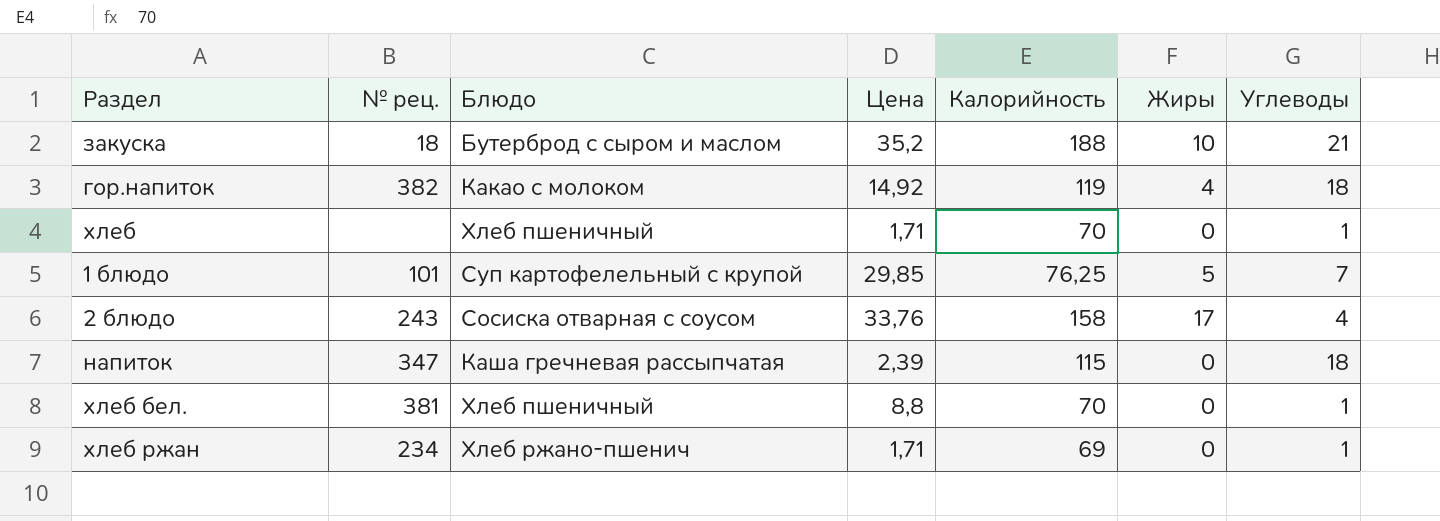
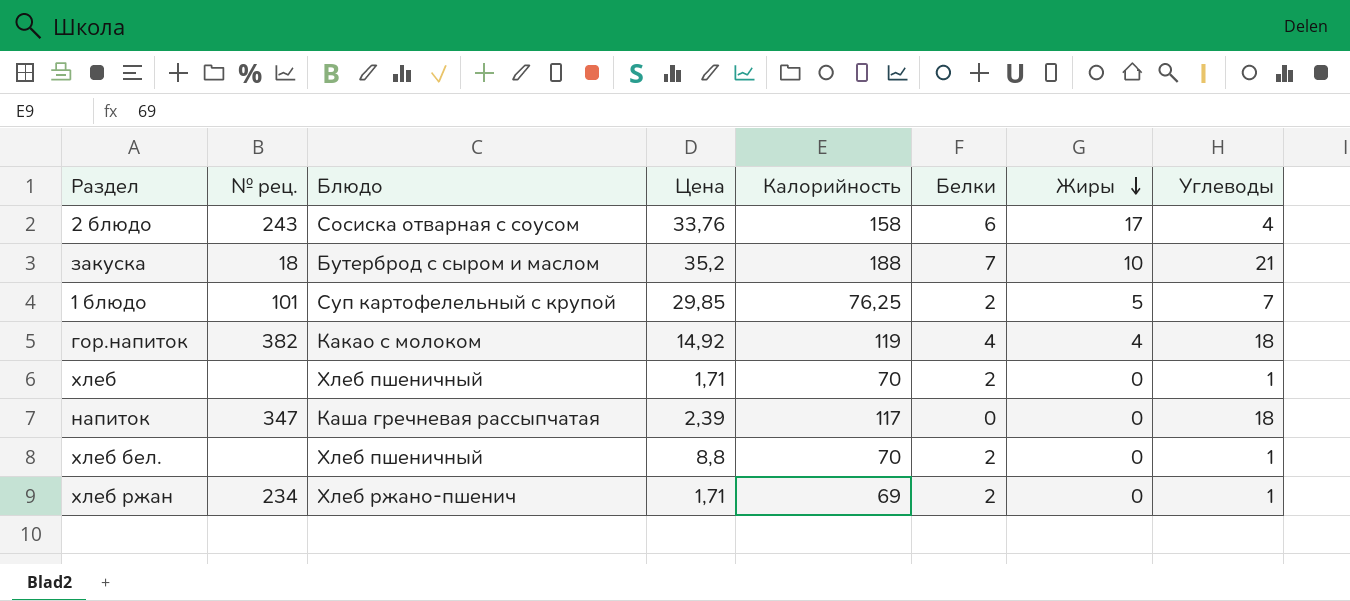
row order: none -> Жиры descending
column Белки | position: none -> 6
напиток | Калорийность: 115 -> 117
хлеб бел. | № рец.: 381 -> none

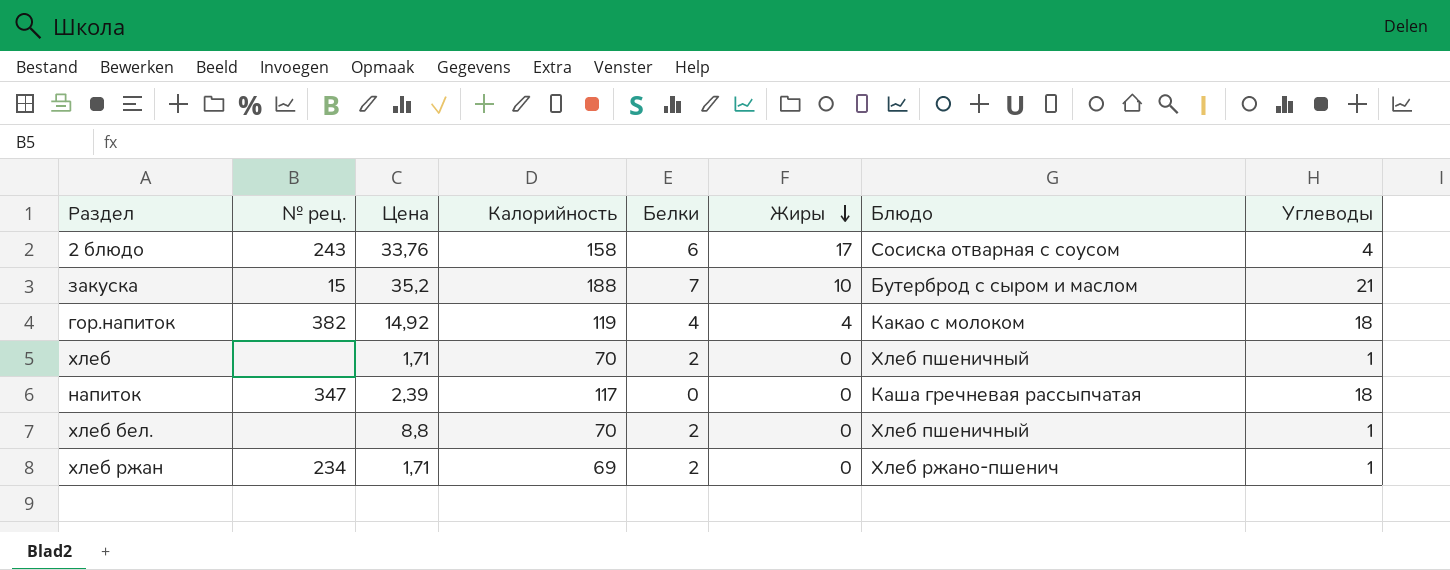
column Блюдо | position: 3 -> 7
row 1 блюдо: 101 | Суп картофелельный с крупой | 29,85 | 76,25 | 2 | 5 | 7 -> none
закуска | № рец.: 18 -> 15

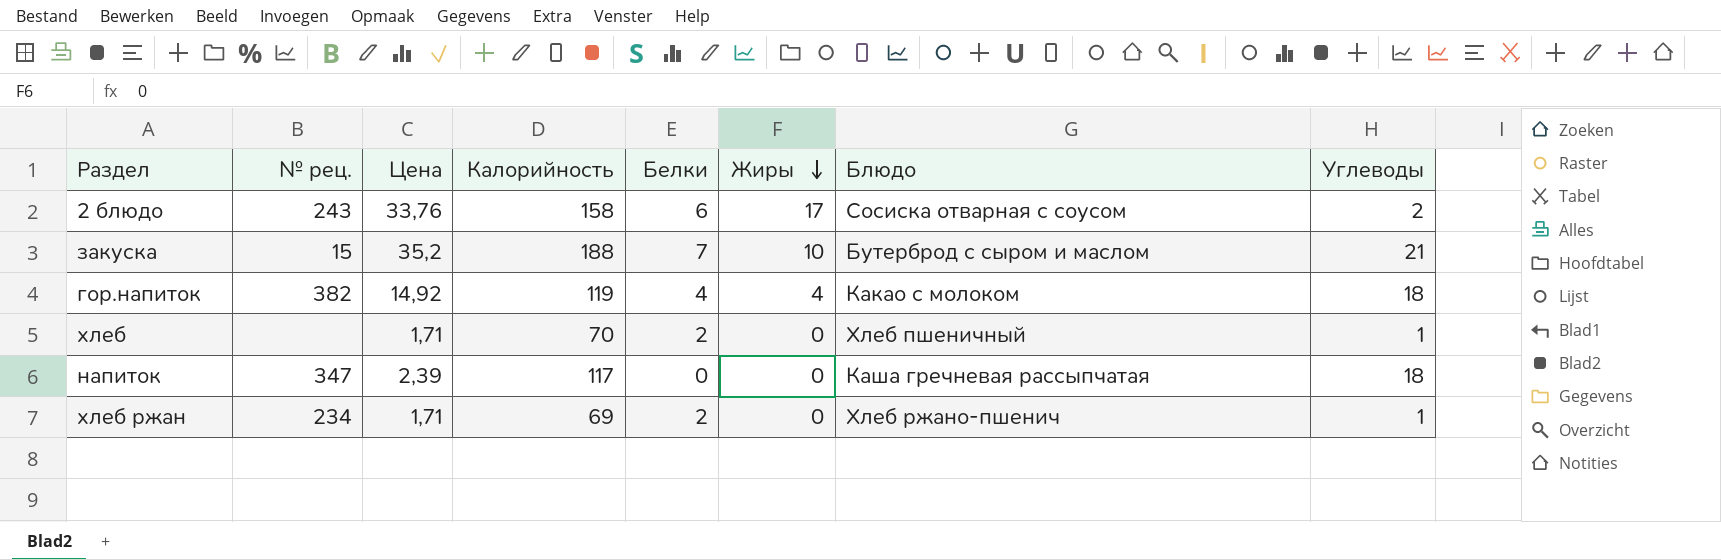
row хлеб бел.: none | 8,8 | 70 | 2 | 0 | Хлеб пшеничный | 1 -> none
2 блюдо | Углеводы: 4 -> 2

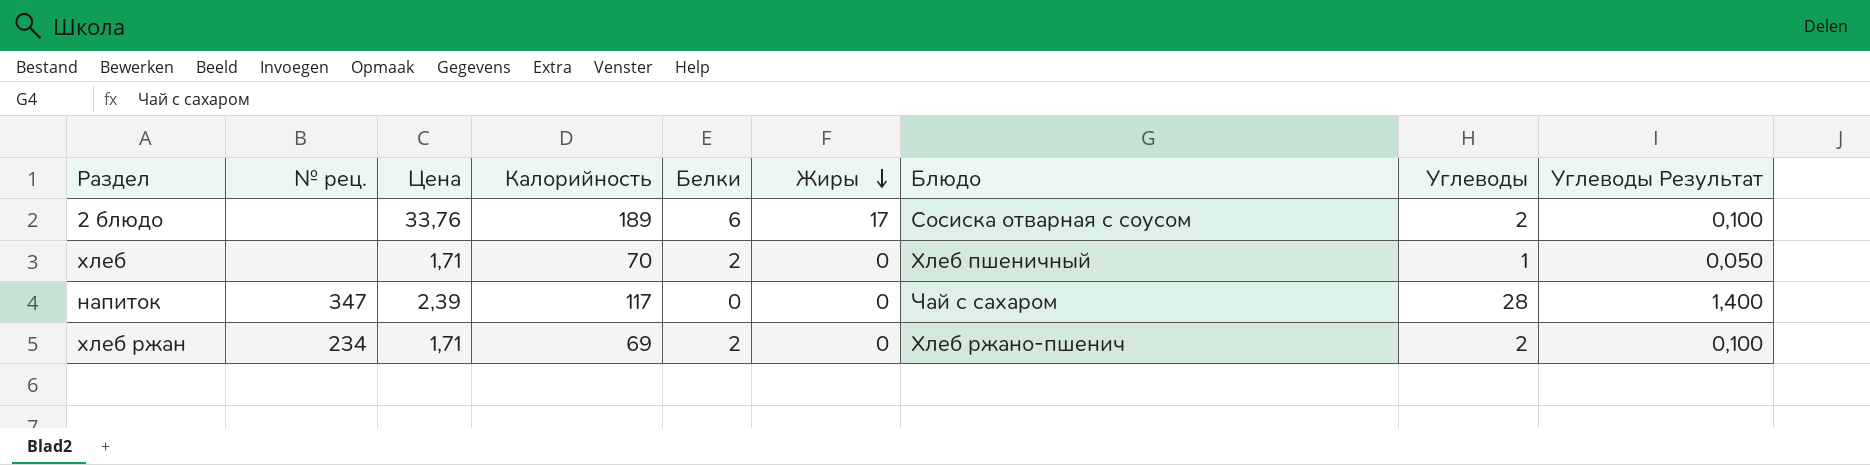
column Углеводы Результат | formula: none -> [Углеводы] * 0,05
row закуска: 15 | 35,2 | 188 | 7 | 10 | Бутерброд с сыром и маслом | 21 -> none
row гор.напиток: 382 | 14,92 | 119 | 4 | 4 | Какао с молоком | 18 -> none
2 блюдо | № рец.: 243 -> none
2 блюдо | Калорийность: 158 -> 189
напиток | Блюдо: Каша гречневая рассыпчатая -> Чай с сахаром
напиток | Углеводы: 18 -> 28
хлеб ржан | Углеводы: 1 -> 2

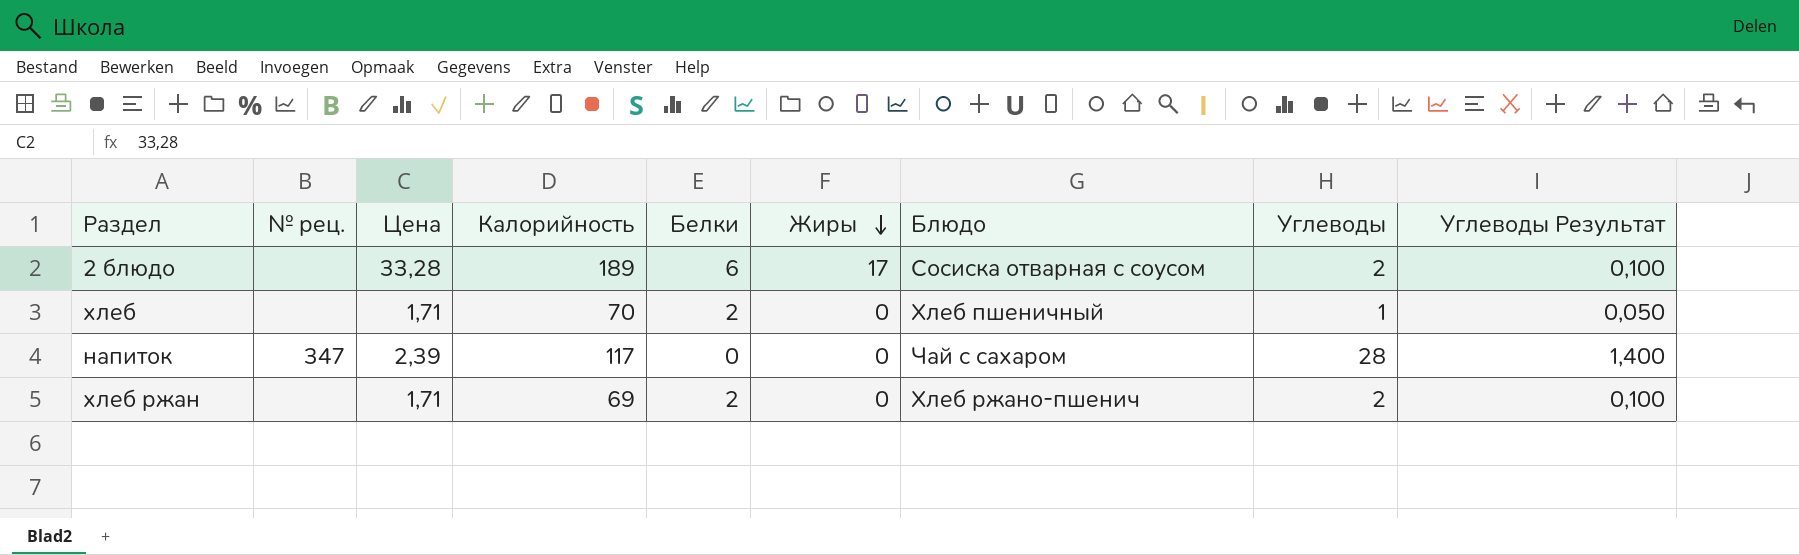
2 блюдо | Цена: 33,76 -> 33,28
хлеб ржан | № рец.: 234 -> none

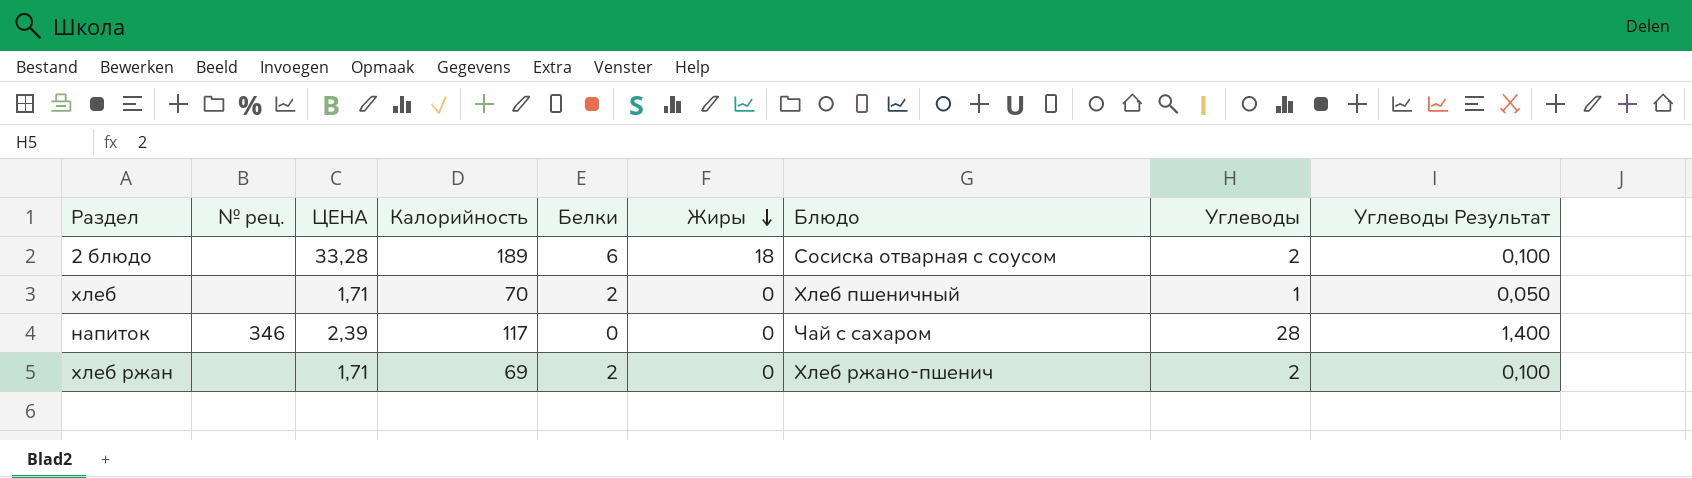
column name: Цена -> ЦЕНА
2 блюдо | Жиры: 17 -> 18
напиток | № рец.: 347 -> 346

